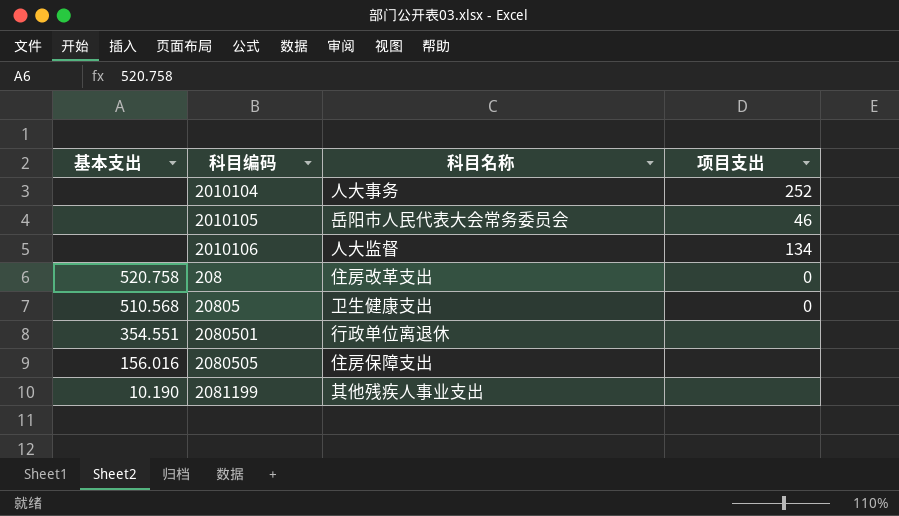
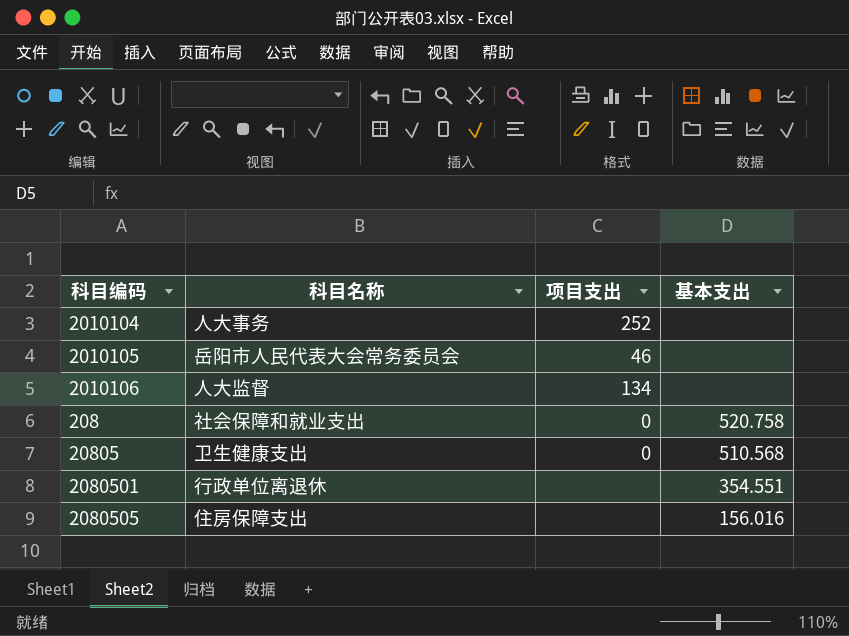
column 基本支出 | position: 1 -> 4
row 2081199: 10.190 | 其他残疾人事业支出 | none -> none
208 | 科目名称: 住房改革支出 -> 社会保障和就业支出

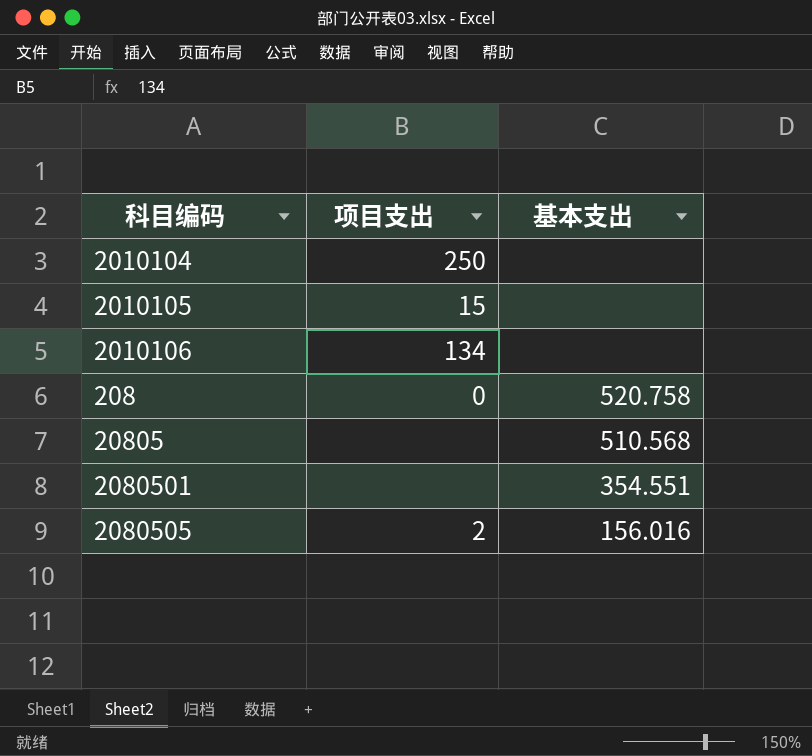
column 科目名称 | position: 2 -> none
2010104 | 项目支出: 252 -> 250
2010105 | 项目支出: 46 -> 15
20805 | 项目支出: 0 -> none
2080505 | 项目支出: none -> 2

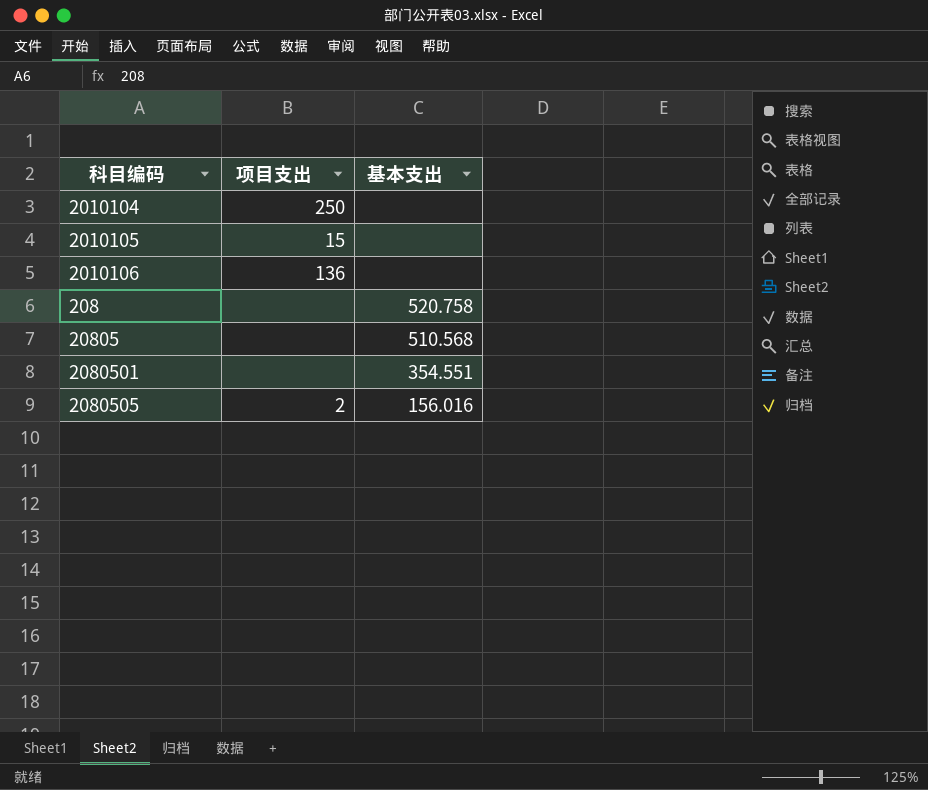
2010106 | 项目支出: 134 -> 136
208 | 项目支出: 0 -> none

